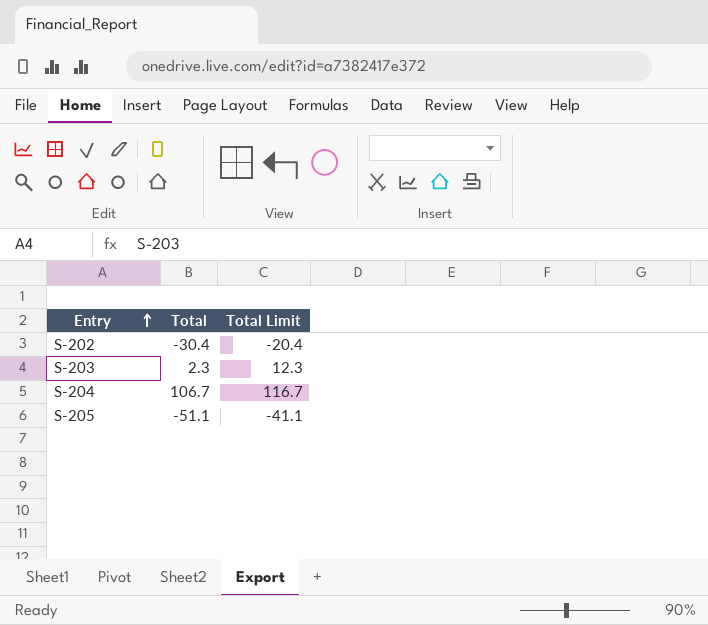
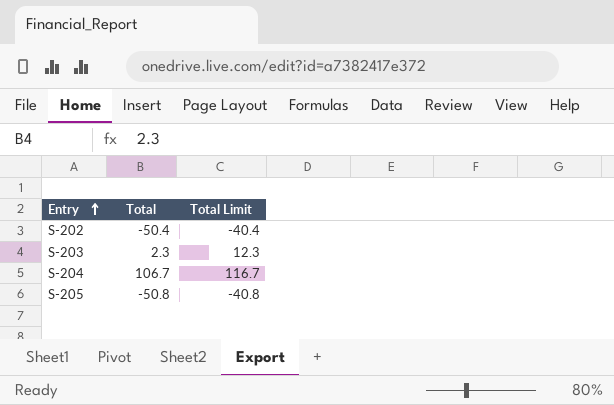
S-202 | Total: -30.4 -> -50.4
S-202 | Total Limit: -20.4 -> -40.4
S-205 | Total: -51.1 -> -50.8
S-205 | Total Limit: -41.1 -> -40.8

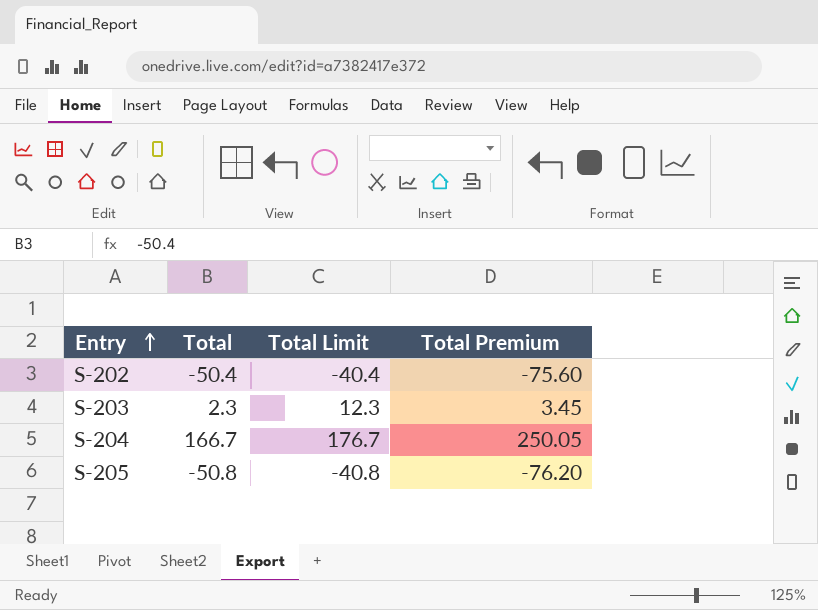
column Total Premium | formula: none -> [Total] * 1.5
S-204 | Total: 106.7 -> 166.7
S-204 | Total Limit: 116.7 -> 176.7

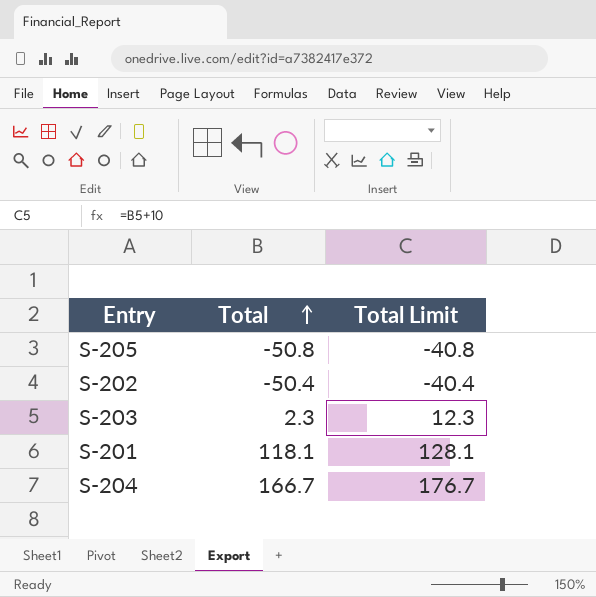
row order: Entry ascending -> Total ascending
column Total Premium | formula: [Total] * 1.5 -> none
row S-201: none -> 118.1 | 128.1

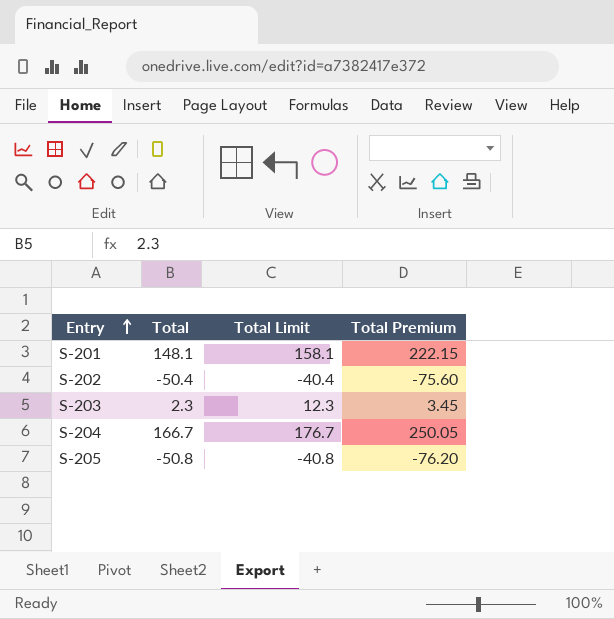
row order: Total ascending -> Entry ascending
column Total Premium | formula: none -> [Total] * 1.5
S-201 | Total: 118.1 -> 148.1
S-201 | Total Limit: 128.1 -> 158.1

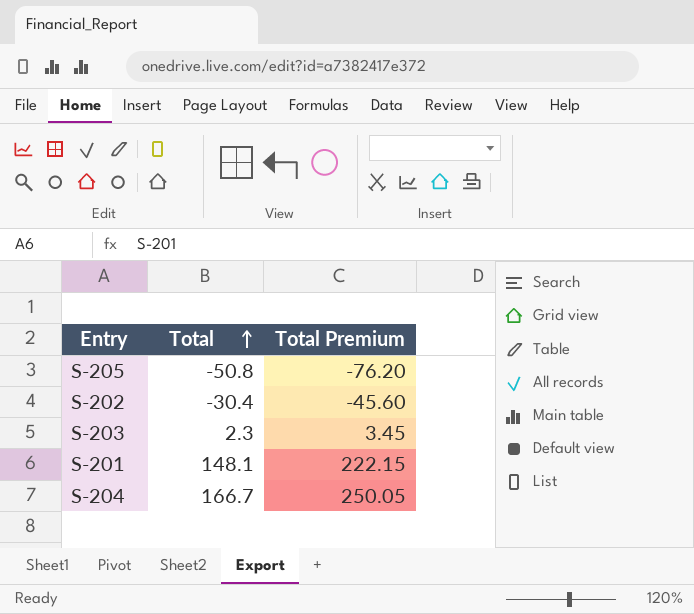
row order: Entry ascending -> Total ascending
column Total Limit | formula: [Total] + 10 -> none
S-202 | Total: -50.4 -> -30.4
S-202 | Total Premium: -75.60 -> -45.60

